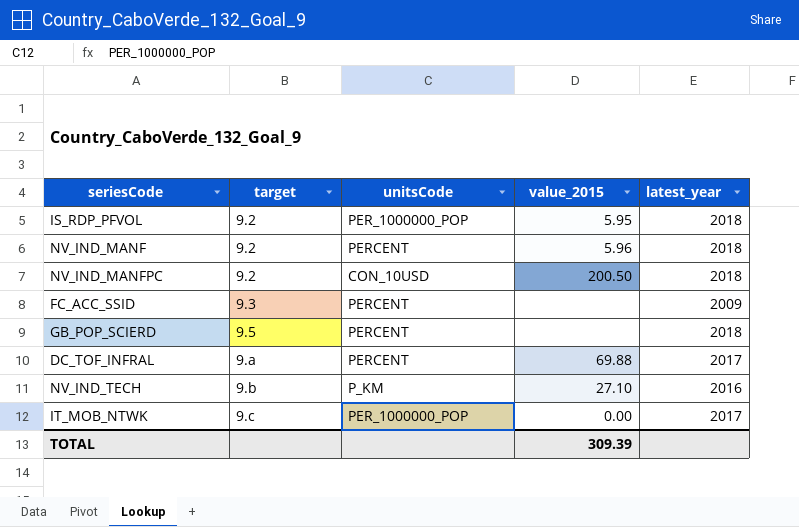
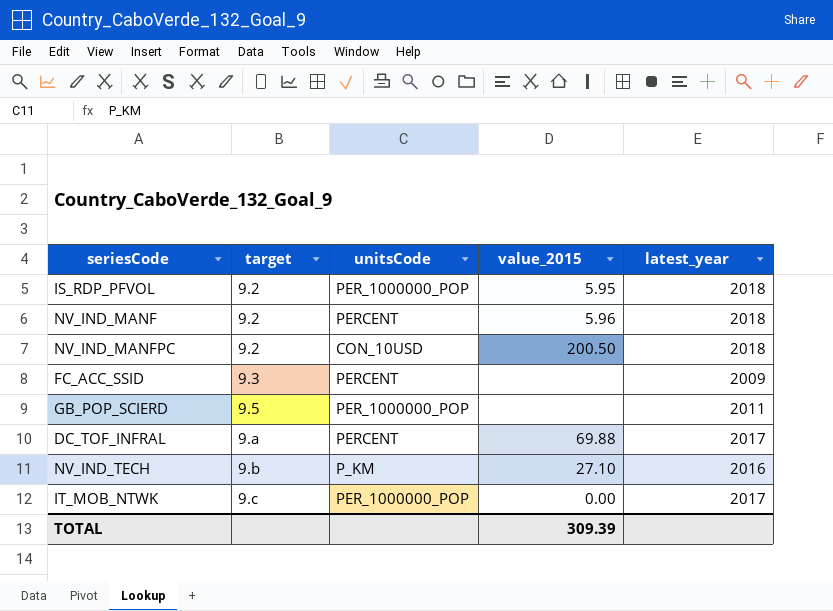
GB_POP_SCIERD | unitsCode: PERCENT -> PER_1000000_POP
GB_POP_SCIERD | latest_year: 2018 -> 2011

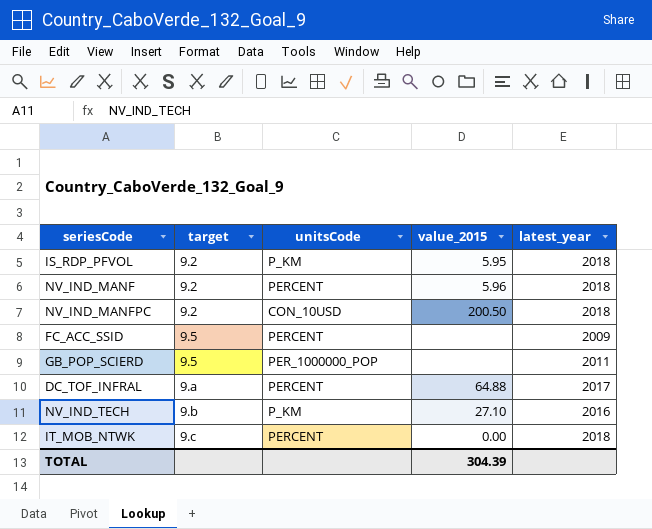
IS_RDP_PFVOL | unitsCode: PER_1000000_POP -> P_KM
FC_ACC_SSID | target: 9.3 -> 9.5
DC_TOF_INFRAL | value_2015: 69.88 -> 64.88
IT_MOB_NTWK | unitsCode: PER_1000000_POP -> PERCENT
IT_MOB_NTWK | latest_year: 2017 -> 2018
TOTAL | value_2015: 309.39 -> 304.39

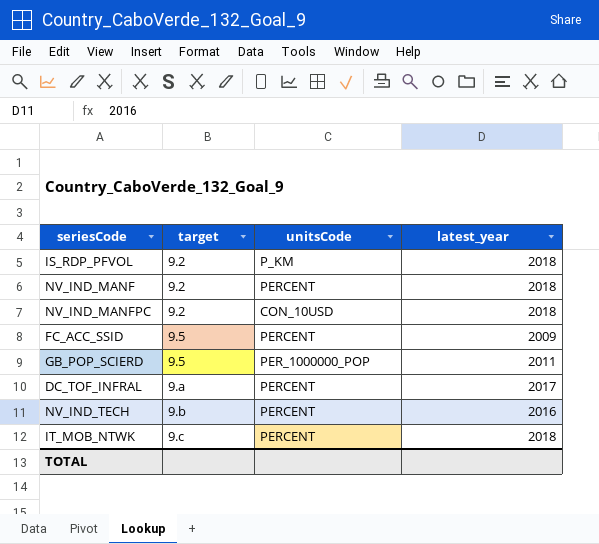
column value_2015 | position: 4 -> none
NV_IND_TECH | unitsCode: P_KM -> PERCENT

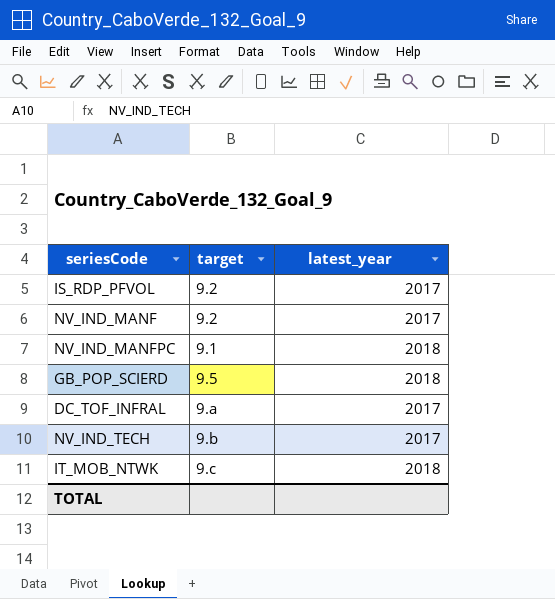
column unitsCode | position: 3 -> none
row FC_ACC_SSID: 9.5 | PERCENT | 2009 -> none
IS_RDP_PFVOL | latest_year: 2018 -> 2017
NV_IND_MANF | latest_year: 2018 -> 2017
NV_IND_MANFPC | target: 9.2 -> 9.1
GB_POP_SCIERD | latest_year: 2011 -> 2018
NV_IND_TECH | latest_year: 2016 -> 2017

